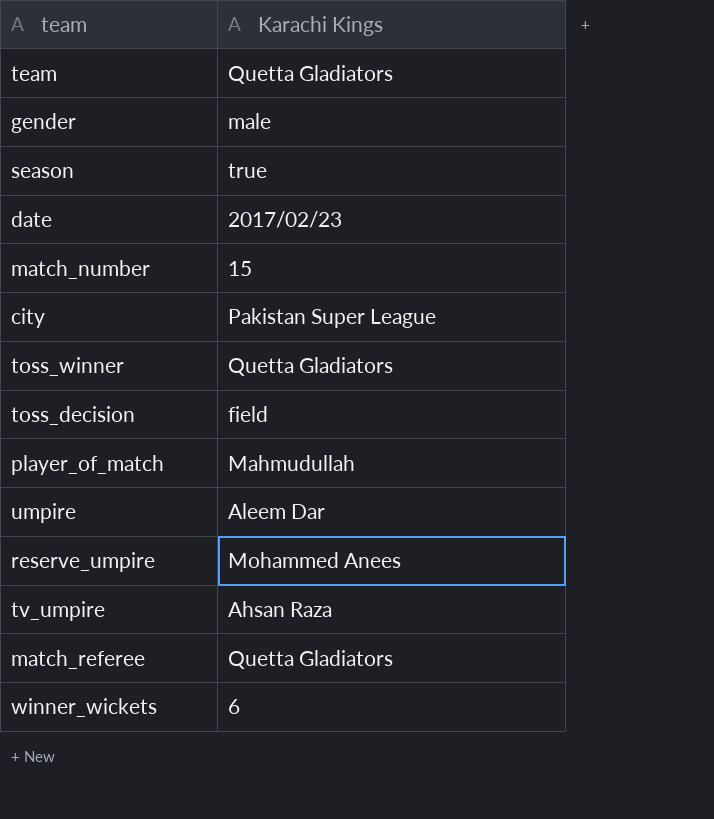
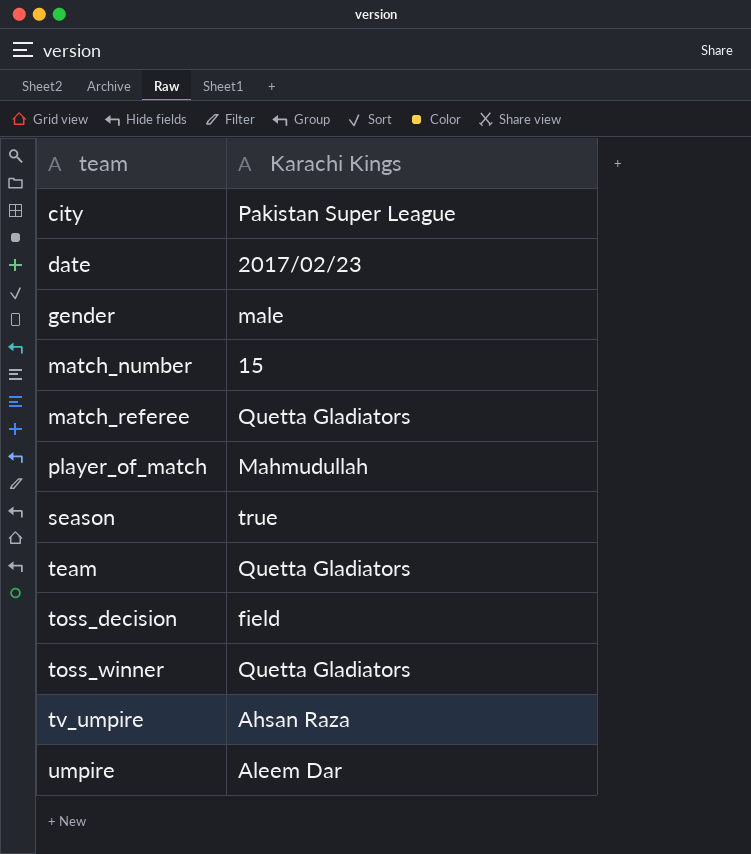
row order: none -> team ascending
row reserve_umpire: Mohammed Anees -> none
row winner_wickets: 6 -> none

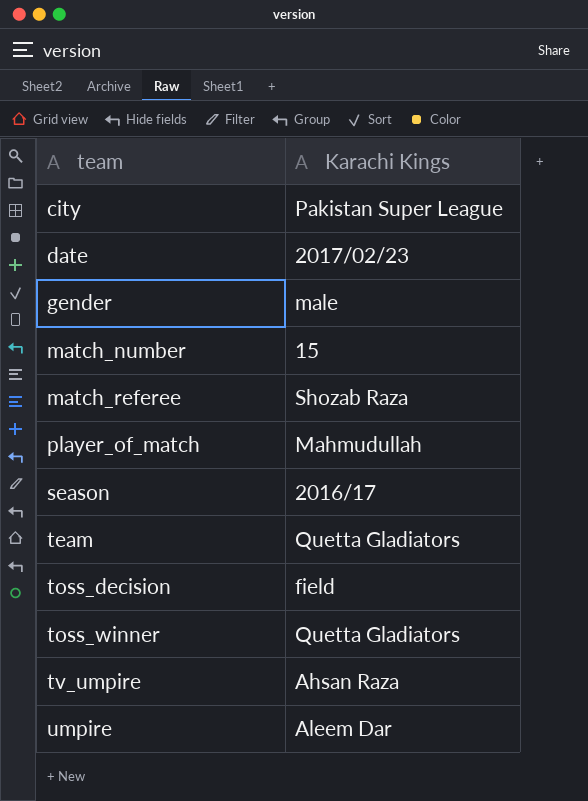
match_referee | Karachi Kings: Quetta Gladiators -> Shozab Raza
season | Karachi Kings: true -> 2016/17

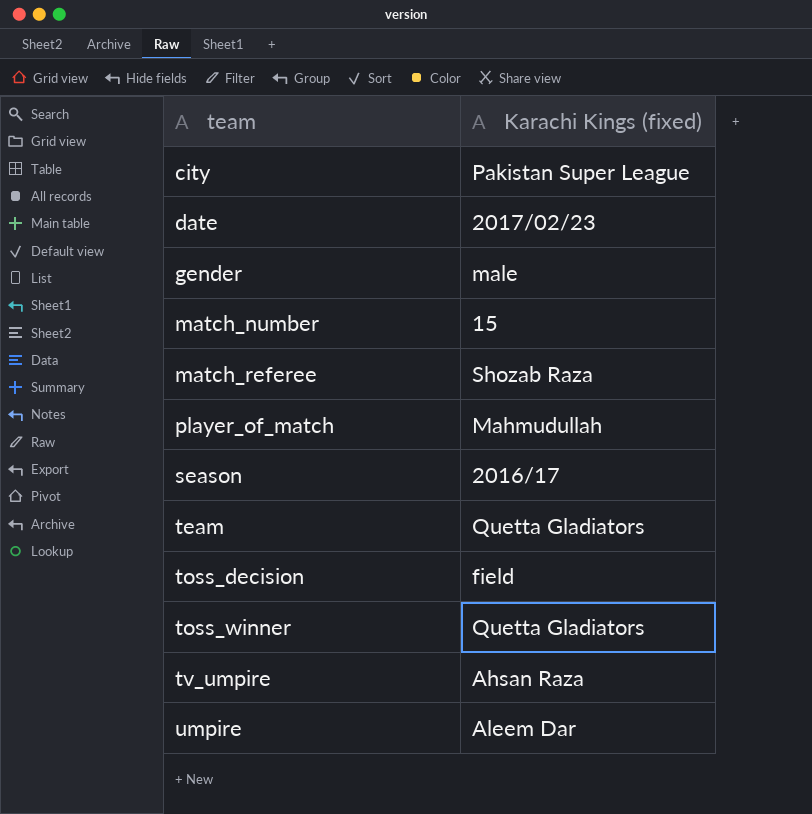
column name: Karachi Kings -> Karachi Kings (fixed)

